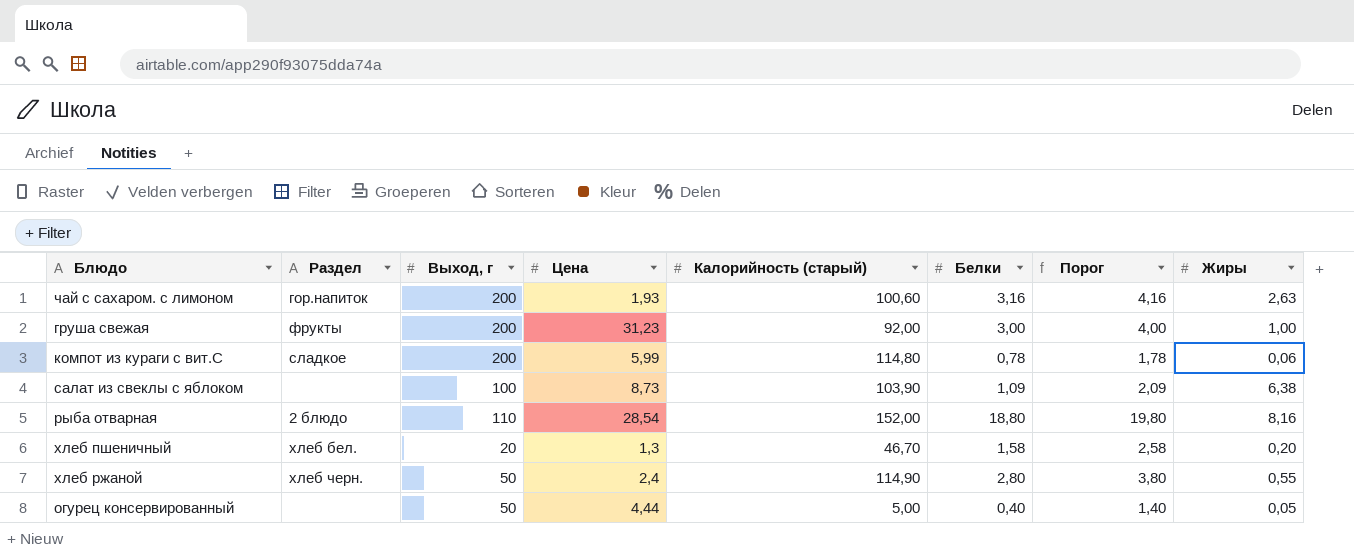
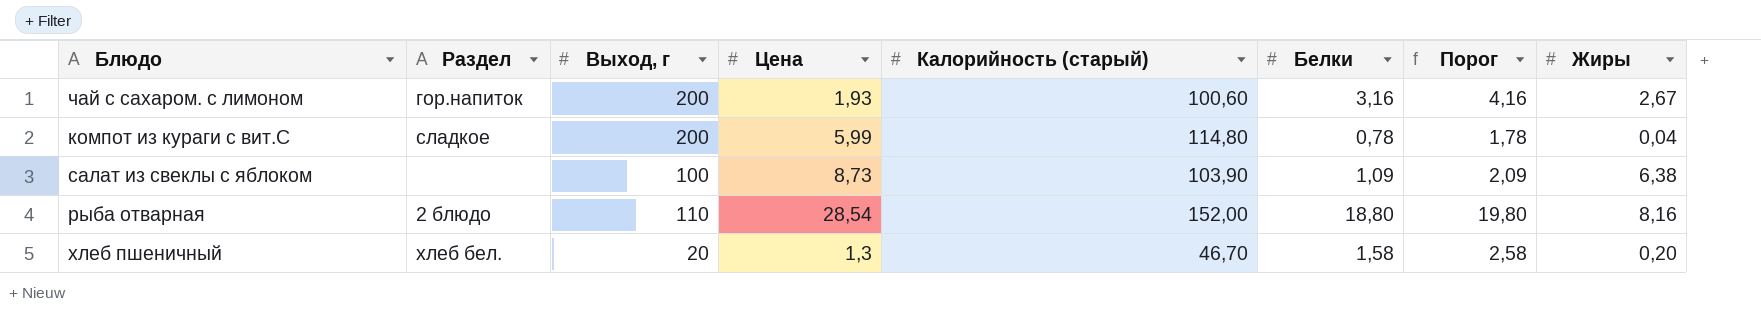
row груша свежая: фрукты | 200 | 31,23 | 92,00 | 3,00 | 4,00 | 1,00 -> none
row хлеб ржаной: хлеб черн. | 50 | 2,4 | 114,90 | 2,80 | 3,80 | 0,55 -> none
row огурец консервированный: none | 50 | 4,44 | 5,00 | 0,40 | 1,40 | 0,05 -> none
чай с сахаром. с лимоном | Жиры: 2,63 -> 2,67
компот из кураги с вит.С | Жиры: 0,06 -> 0,04

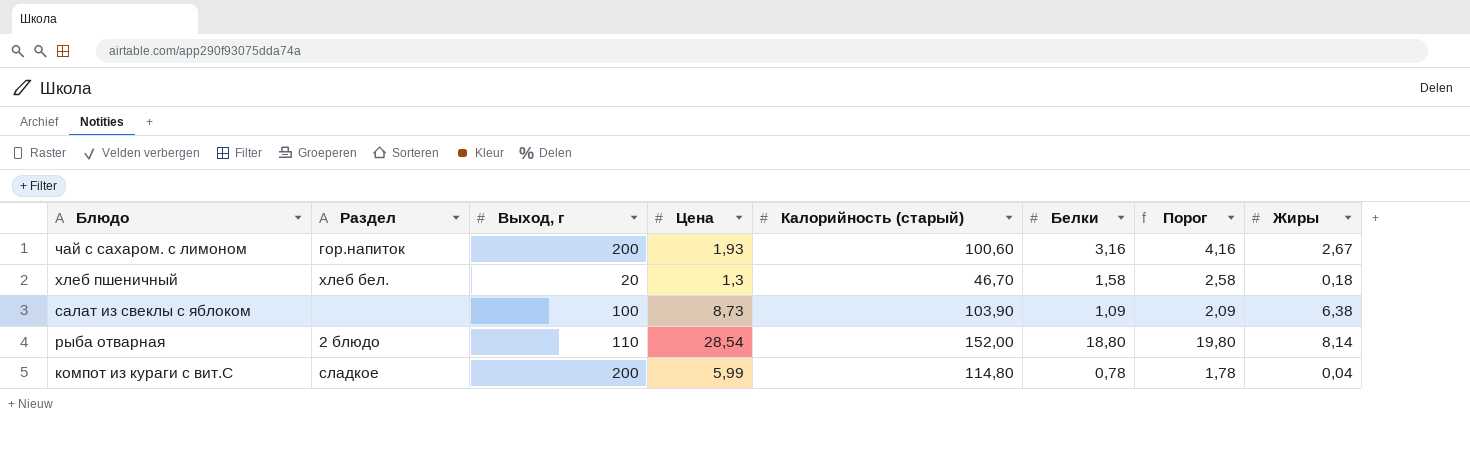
row order: none -> Блюдо descending
хлеб пшеничный | Жиры: 0,20 -> 0,18
рыба отварная | Жиры: 8,16 -> 8,14

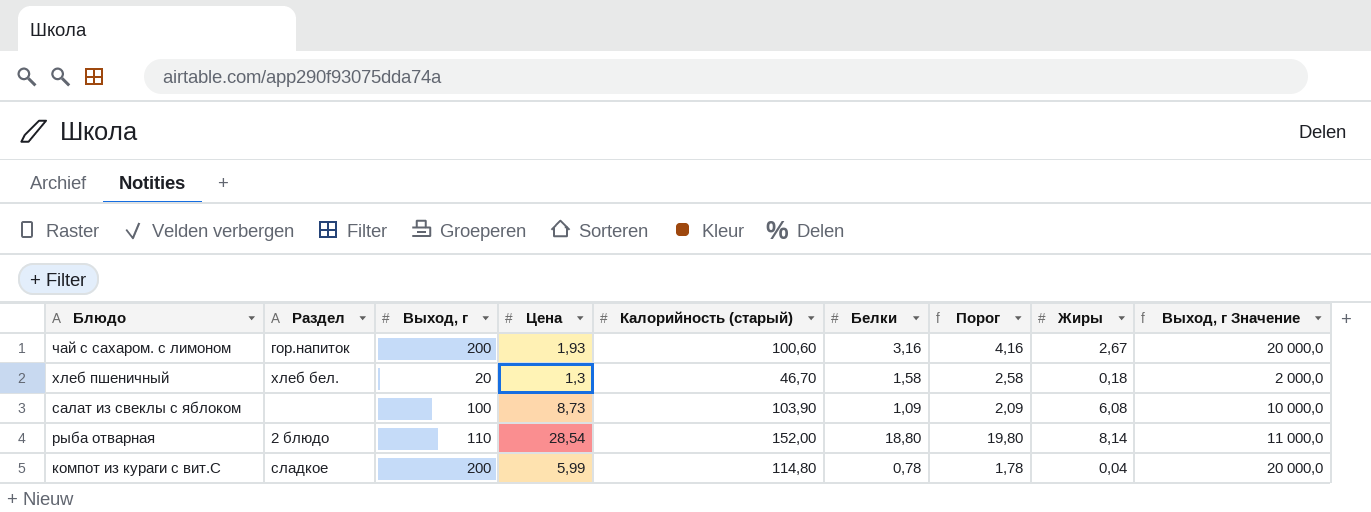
column Выход, г Значение | formula: none -> [Выход, г] * 100
салат из свеклы с яблоком | Жиры: 6,38 -> 6,08

